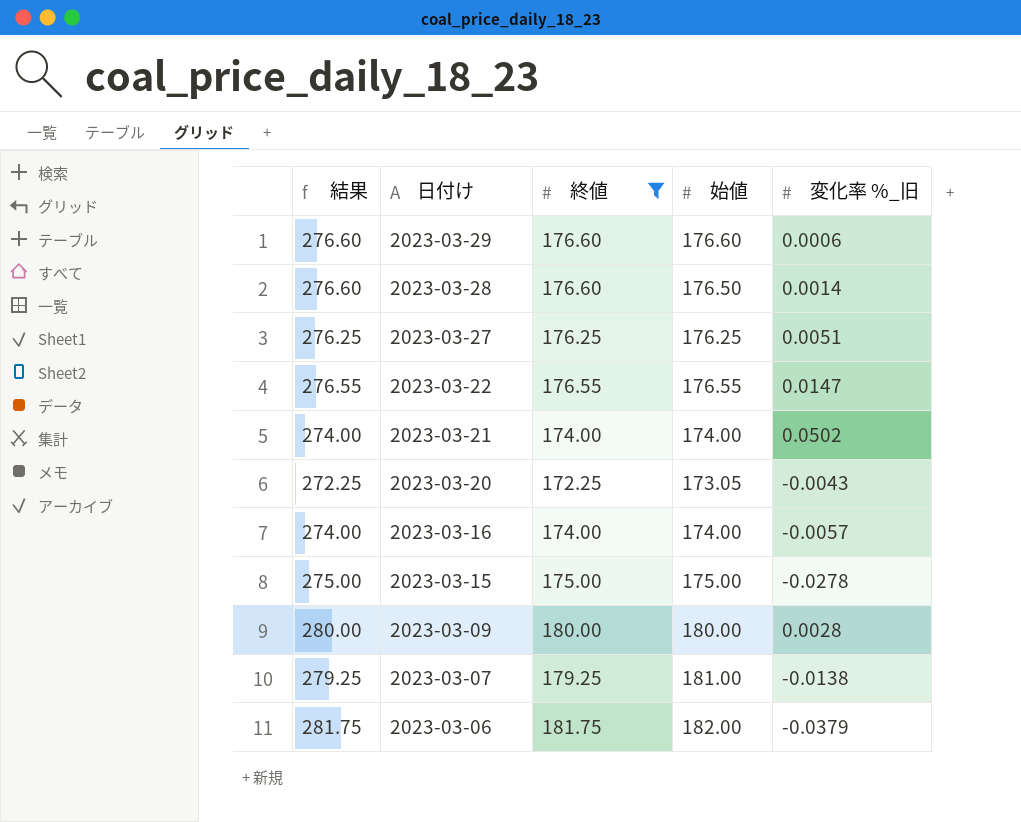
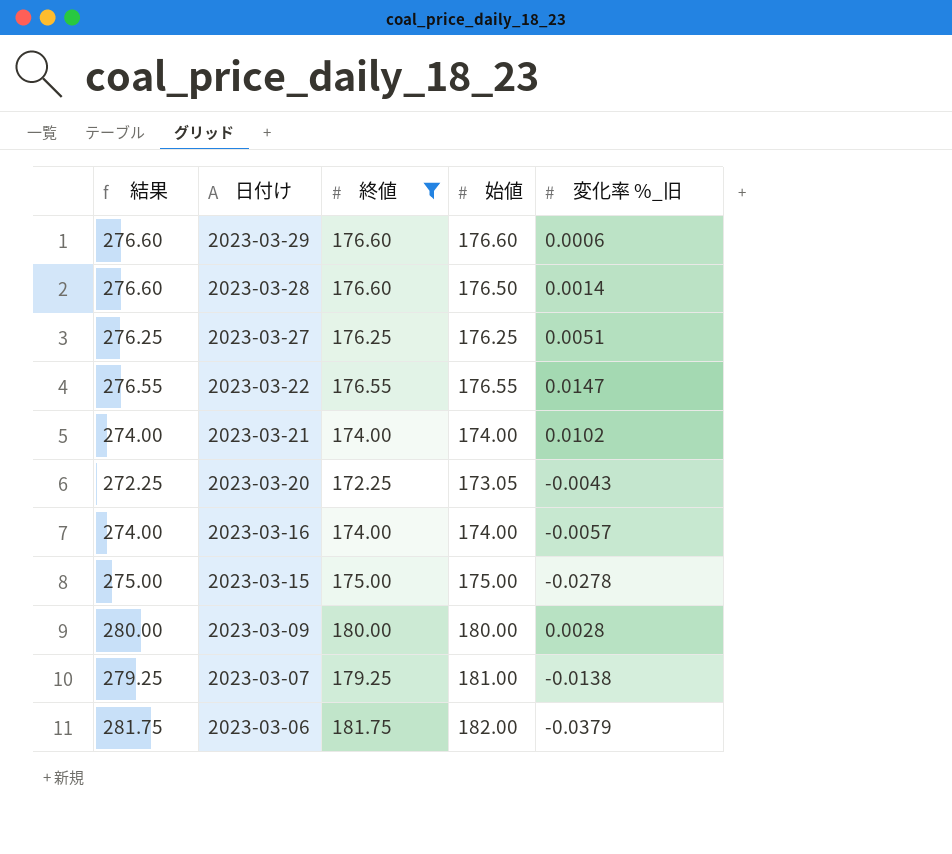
2023-03-21 | 変化率 %_旧: 0.0502 -> 0.0102

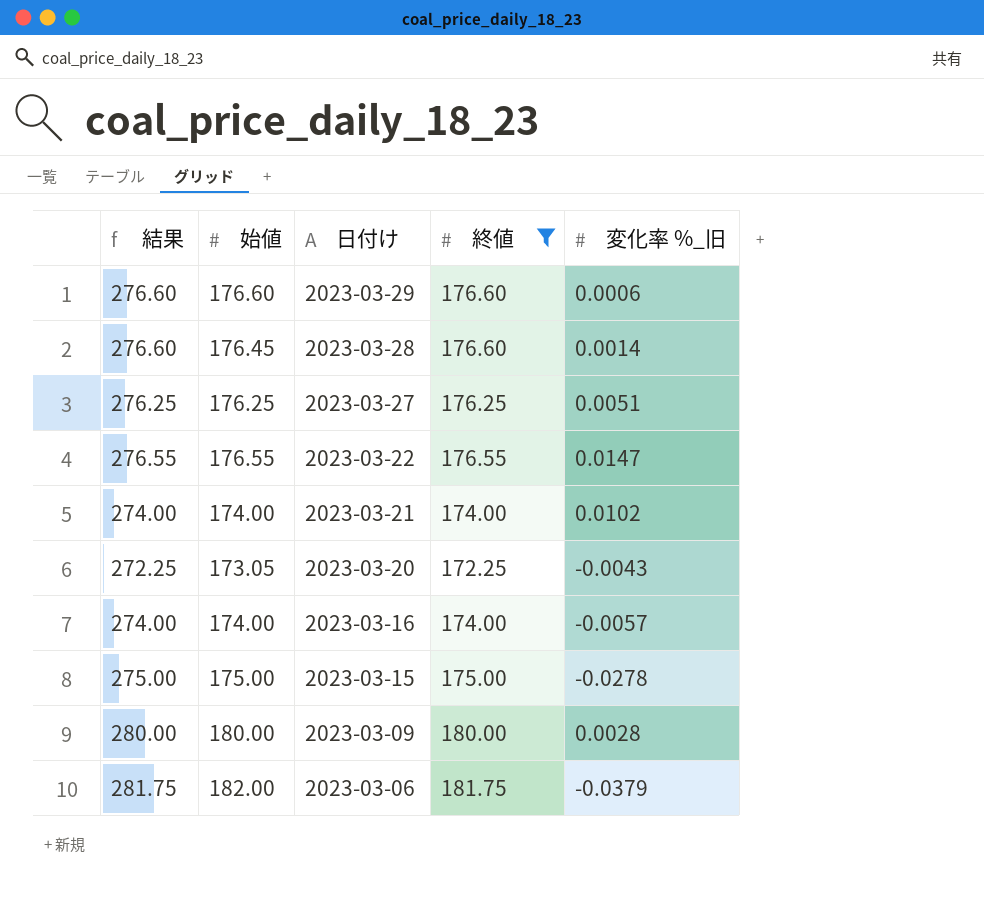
column 始値 | position: 4 -> 2
row 2023-03-07: 279.25 | 179.25 | 181.00 | -0.0138 -> none
2023-03-28 | 始値: 176.50 -> 176.45

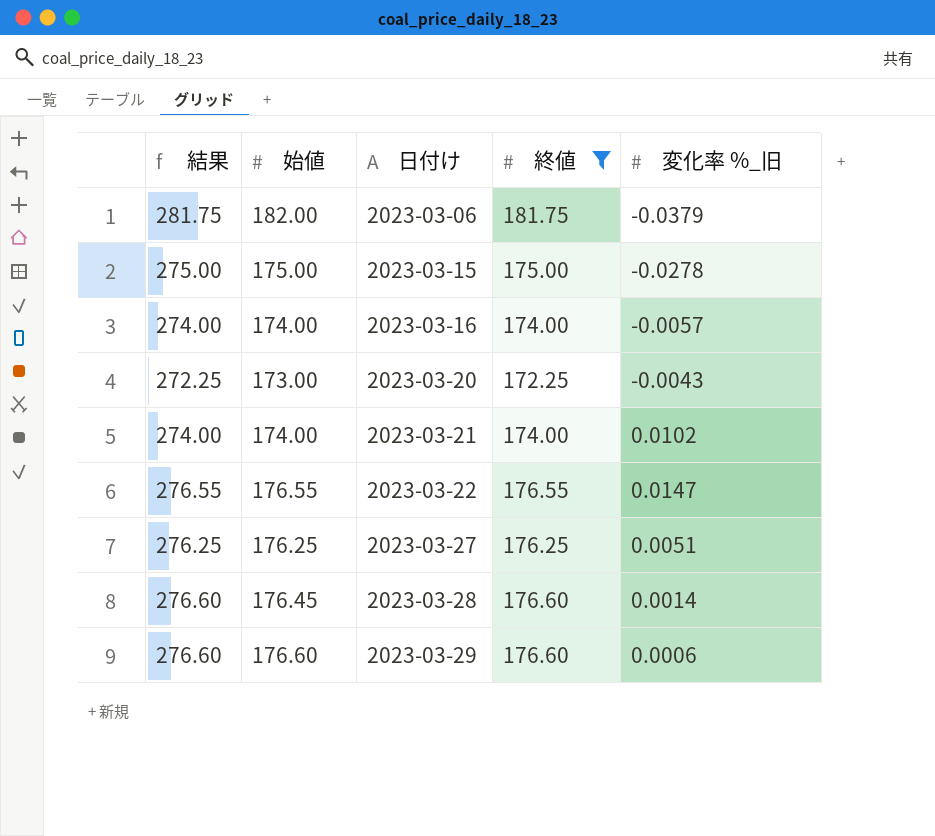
row order: 日付け descending -> 日付け ascending
row 2023-03-09: 280.00 | 180.00 | 180.00 | 0.0028 -> none
2023-03-20 | 始値: 173.05 -> 173.00

